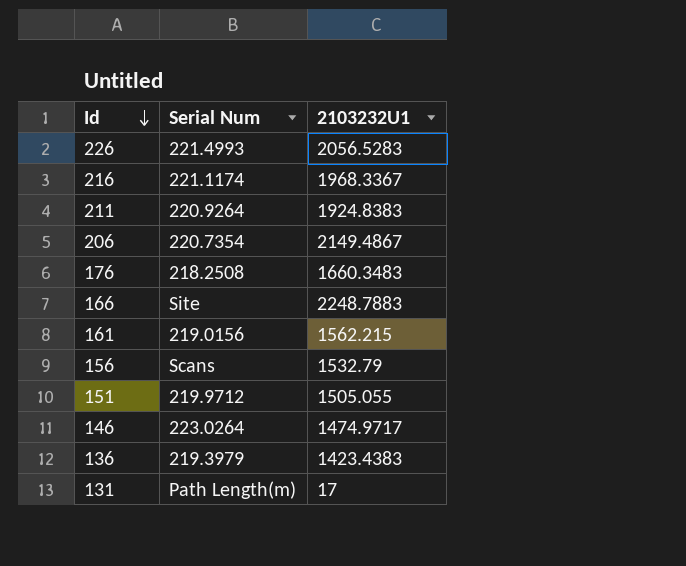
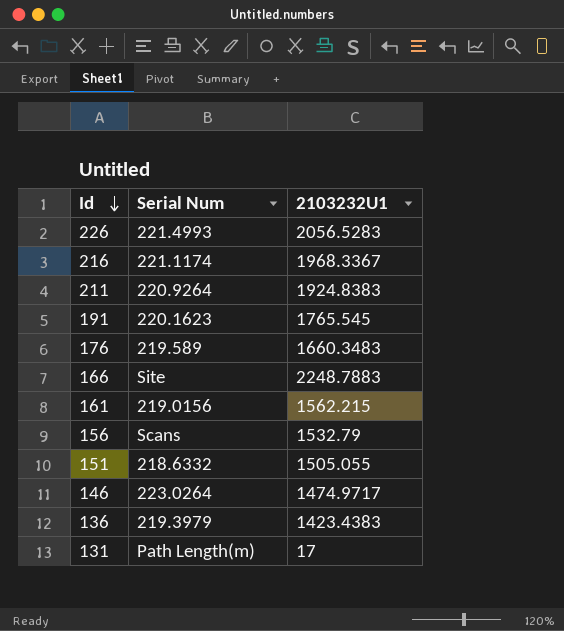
row 206: 220.7354 | 2149.4867 -> none
row 191: none -> 220.1623 | 1765.545
176 | Serial Num: 218.2508 -> 219.589
151 | Serial Num: 219.9712 -> 218.6332

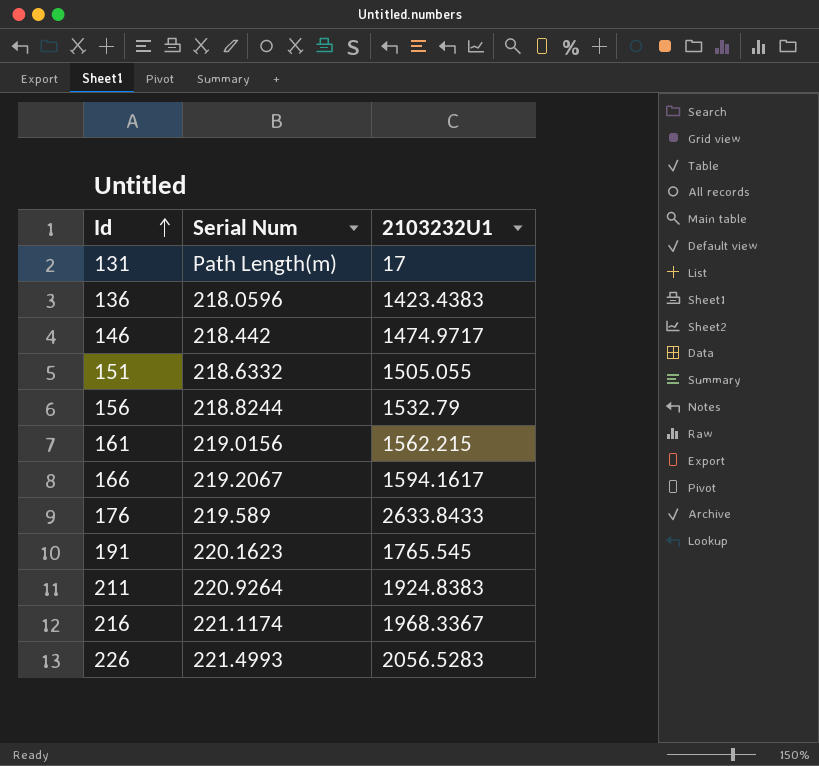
row order: Id descending -> Id ascending
136 | Serial Num: 219.3979 -> 218.0596
146 | Serial Num: 223.0264 -> 218.442
156 | Serial Num: Scans -> 218.8244
166 | Serial Num: Site -> 219.2067
166 | 2103232U1: 2248.7883 -> 1594.1617
176 | 2103232U1: 1660.3483 -> 2633.8433

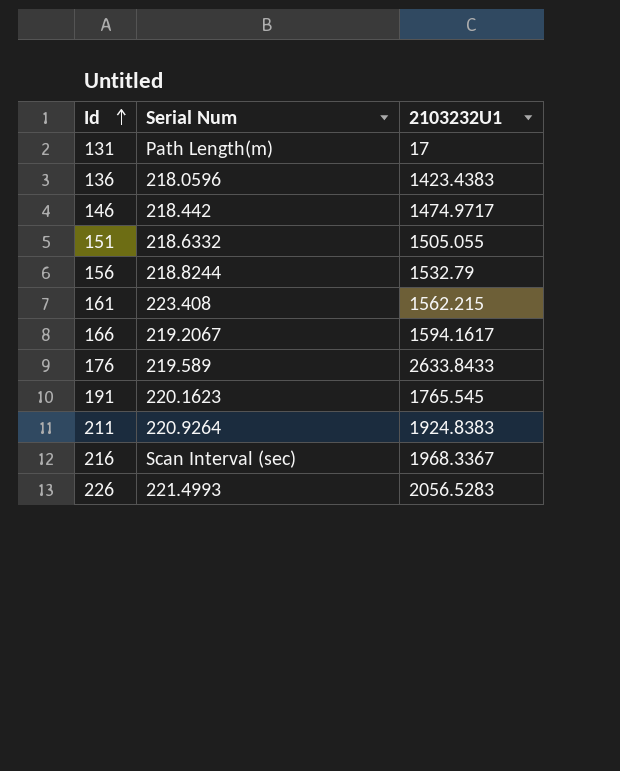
161 | Serial Num: 219.0156 -> 223.408
216 | Serial Num: 221.1174 -> Scan Interval (sec)

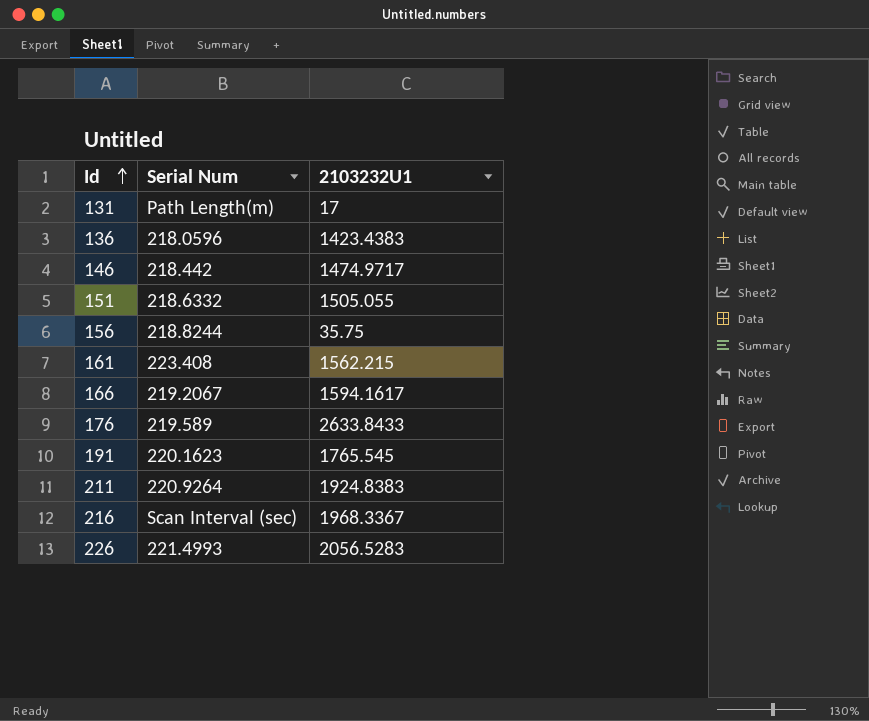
156 | 2103232U1: 1532.79 -> 35.75

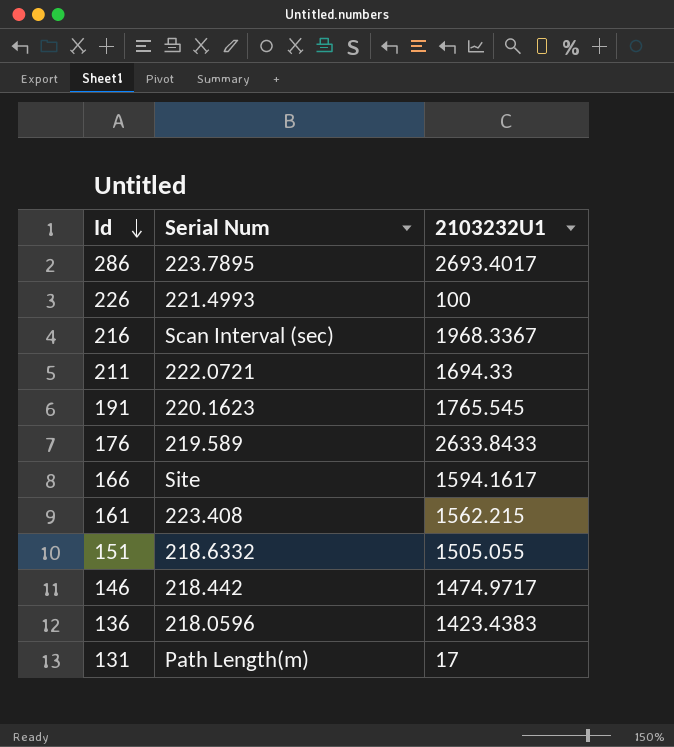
row order: Id ascending -> Id descending
row 156: 218.8244 | 35.75 -> none
row 286: none -> 223.7895 | 2693.4017
226 | 2103232U1: 2056.5283 -> 100
211 | Serial Num: 220.9264 -> 222.0721
211 | 2103232U1: 1924.8383 -> 1694.33
166 | Serial Num: 219.2067 -> Site

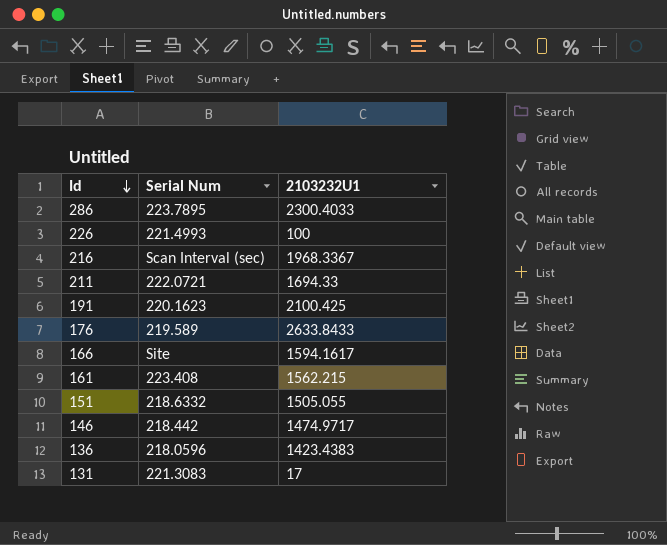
286 | 2103232U1: 2693.4017 -> 2300.4033
191 | 2103232U1: 1765.545 -> 2100.425
131 | Serial Num: Path Length(m) -> 221.3083

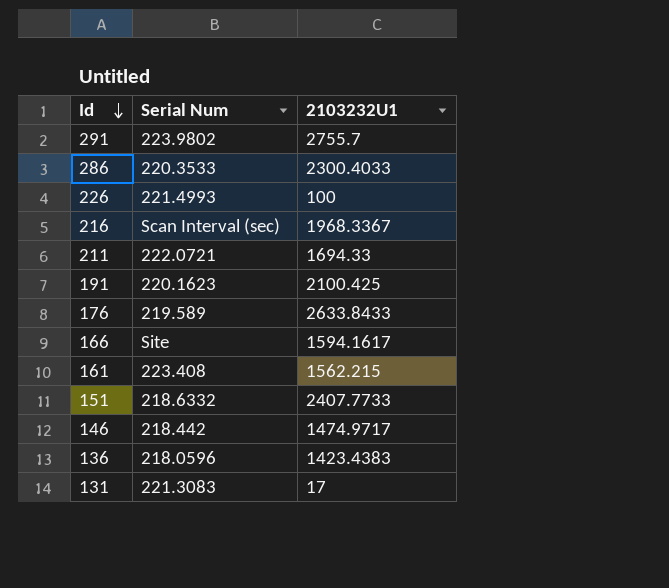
row 291: none -> 223.9802 | 2755.7
286 | Serial Num: 223.7895 -> 220.3533
151 | 2103232U1: 1505.055 -> 2407.7733

